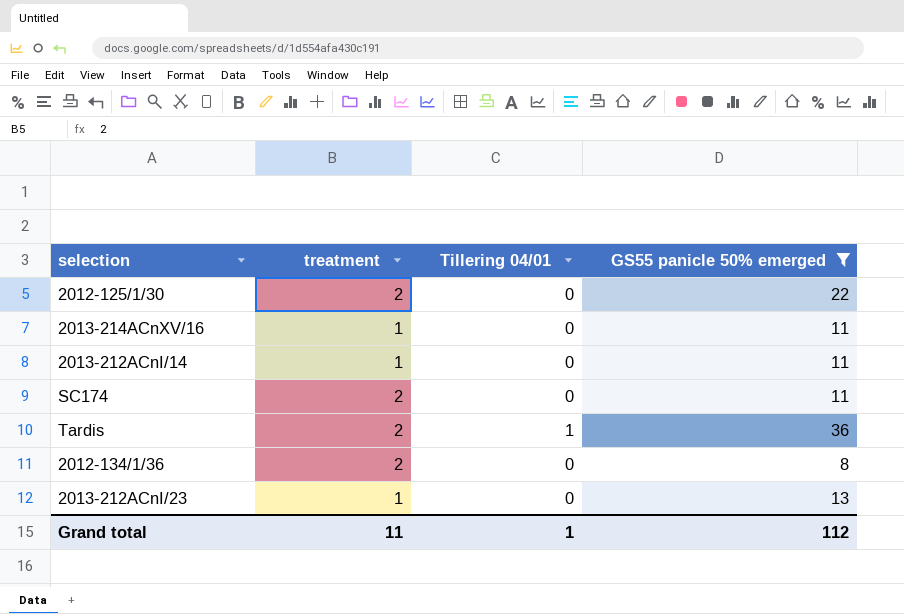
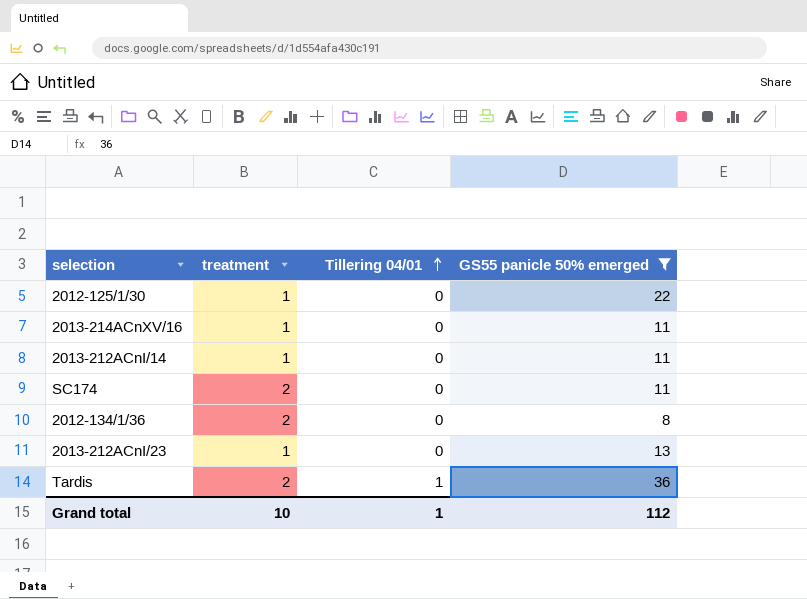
row order: none -> Tillering 04/01 ascending
2012-125/1/30 | treatment: 2 -> 1
Grand total | treatment: 11 -> 10

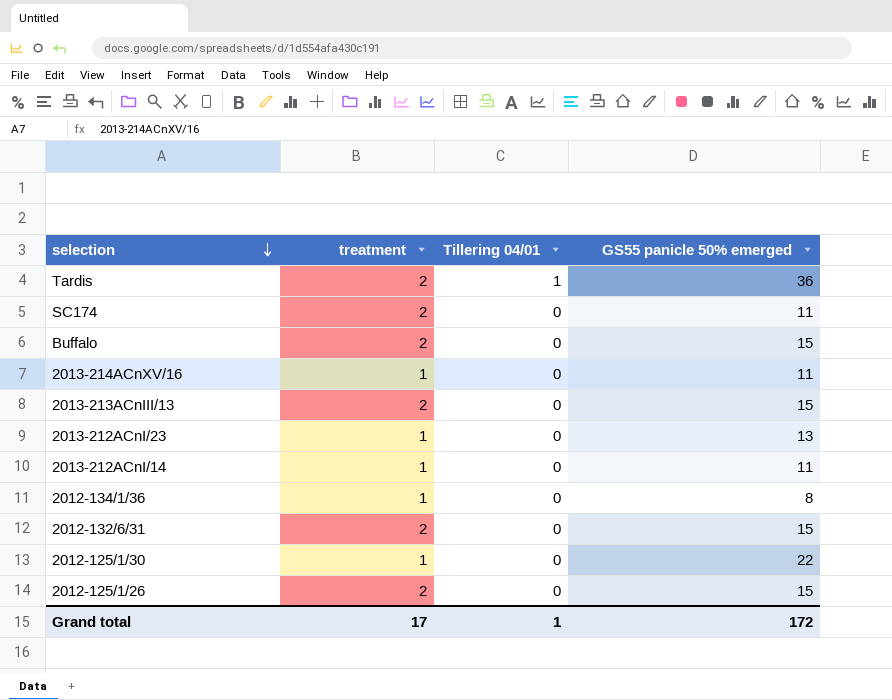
filter: GS55 panicle 50% emerged != 15 -> none
row order: Tillering 04/01 ascending -> selection descending
2012-134/1/36 | treatment: 2 -> 1
Grand total | treatment: 10 -> 17
Grand total | GS55 panicle 50% emerged: 112 -> 172

